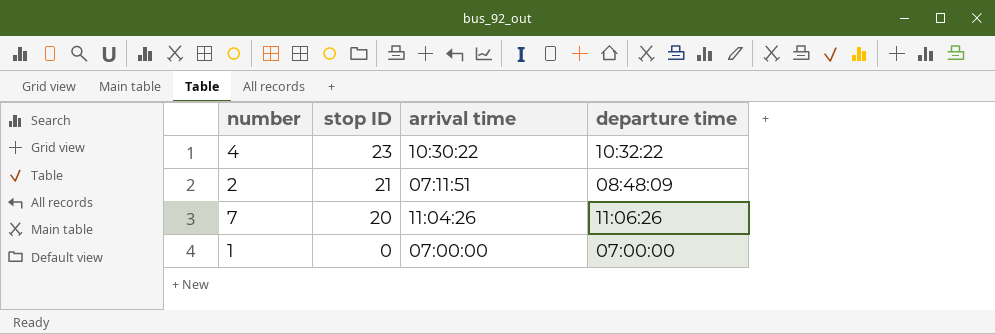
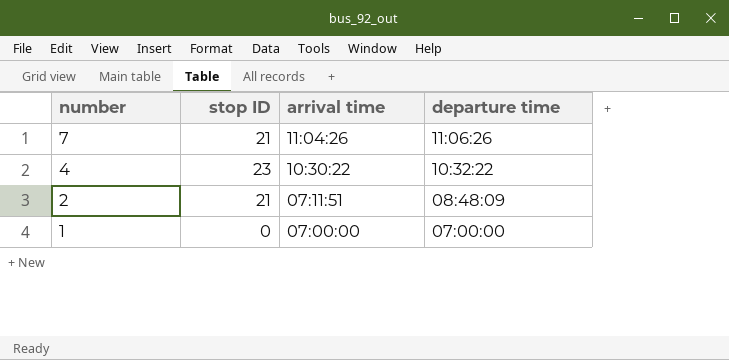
row order: stop ID descending -> number descending
7 | stop ID: 20 -> 21

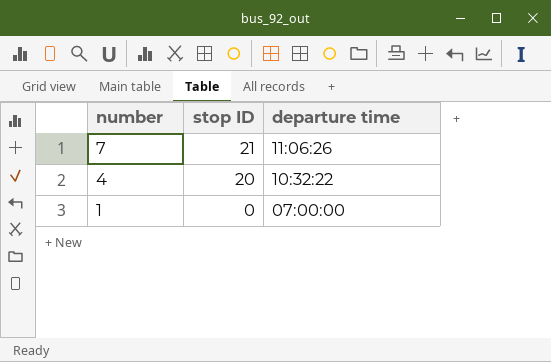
column arrival time | position: 3 -> none
row 2: 21 | 07:11:51 | 08:48:09 -> none
4 | stop ID: 23 -> 20

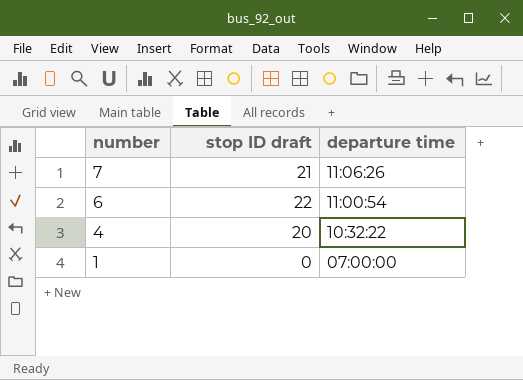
column name: stop ID -> stop ID draft
row 6: none -> 22 | 11:00:54

